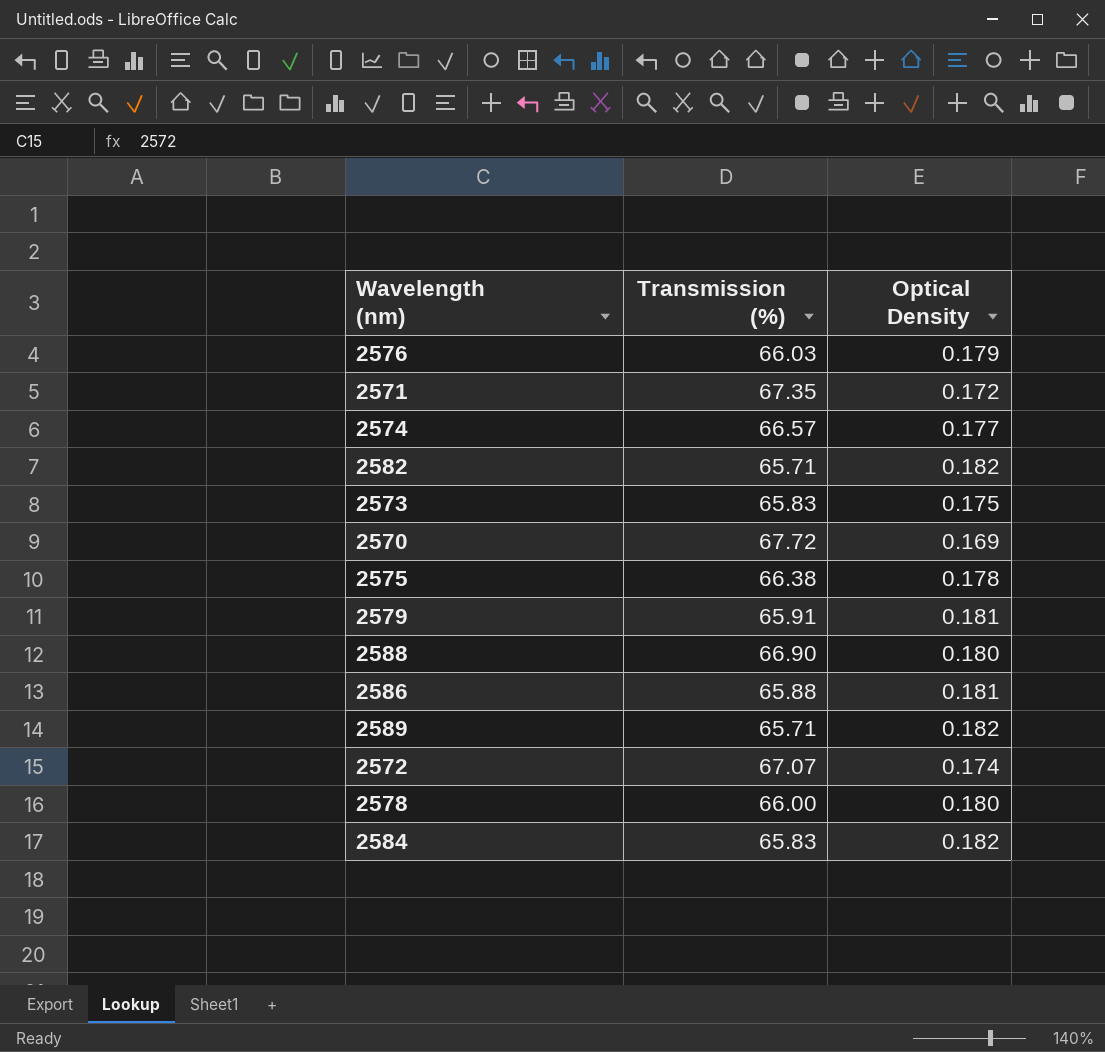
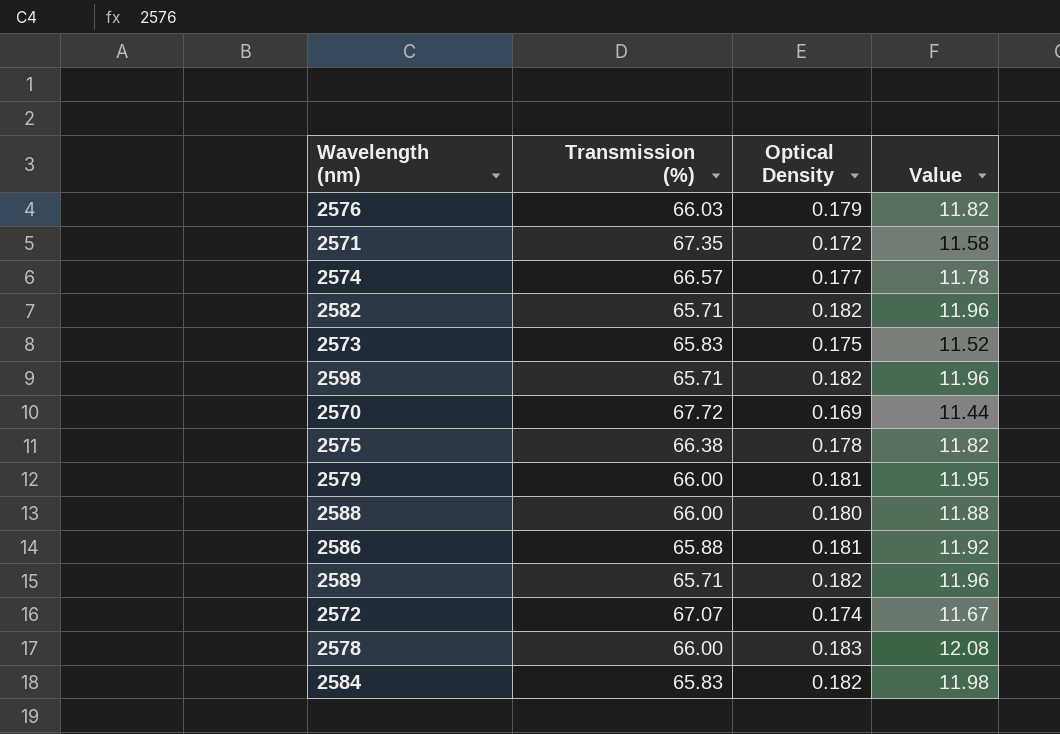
column Value | formula: none -> [Transmission (%)] * [Optical Density]
row 2598: none -> 65.71 | 0.182 | 11.96
2579 | Transmission (%): 65.91 -> 66.00
2588 | Transmission (%): 66.90 -> 66.00
2578 | Optical Density: 0.180 -> 0.183

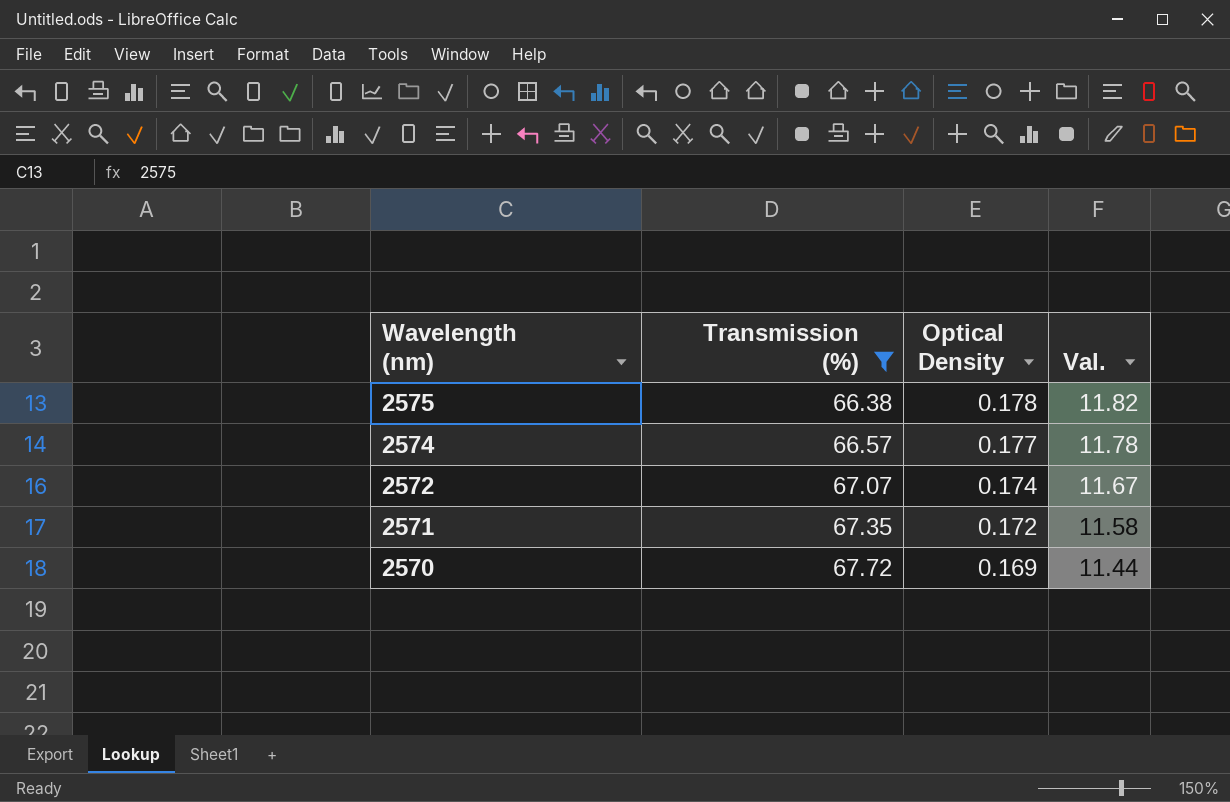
filter: none -> Transmission (%) >= 66.38
row order: none -> Wavelength (nm) descending
column name: Value -> Val.

